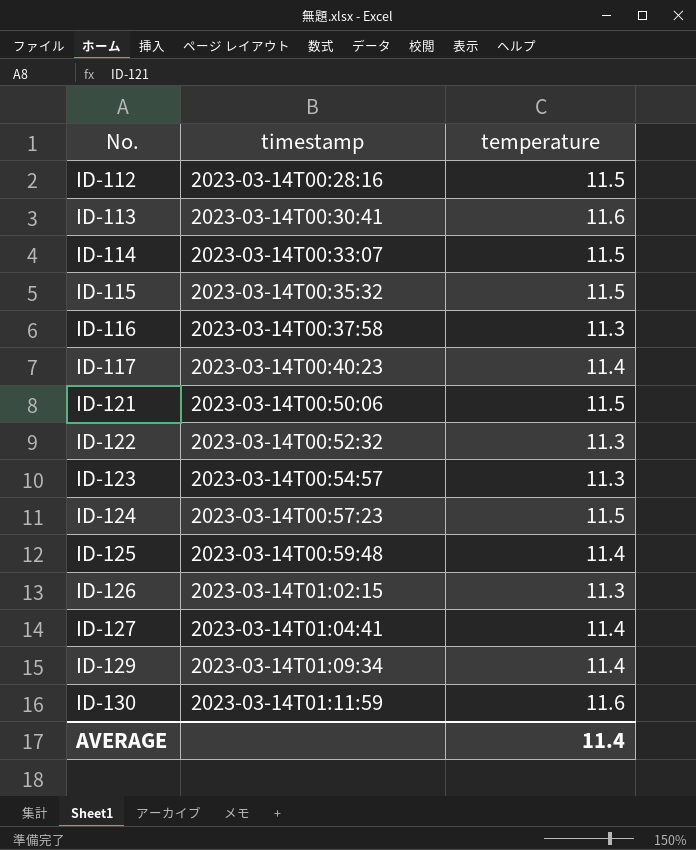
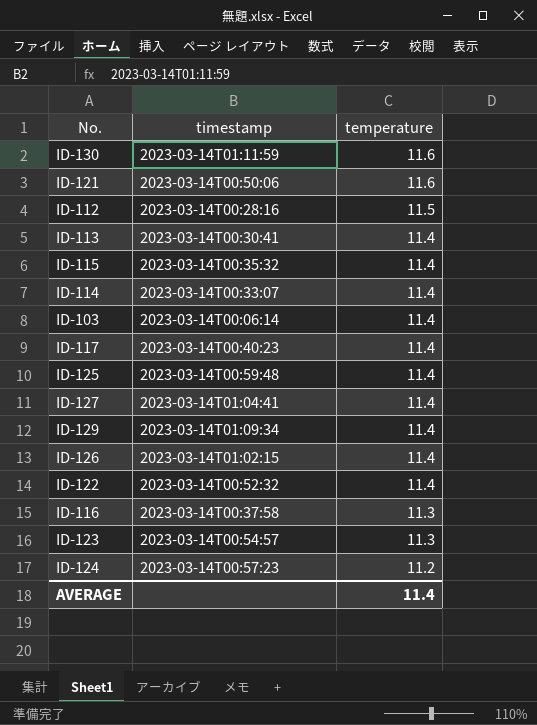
row order: No. ascending -> temperature descending
ID-121 | temperature: 11.5 -> 11.6
ID-113 | temperature: 11.6 -> 11.4
ID-115 | temperature: 11.5 -> 11.4
ID-114 | temperature: 11.5 -> 11.4
row ID-103: none -> 2023-03-14T00:06:14 | 11.4
ID-126 | temperature: 11.3 -> 11.4
ID-122 | temperature: 11.3 -> 11.4
ID-124 | temperature: 11.5 -> 11.2

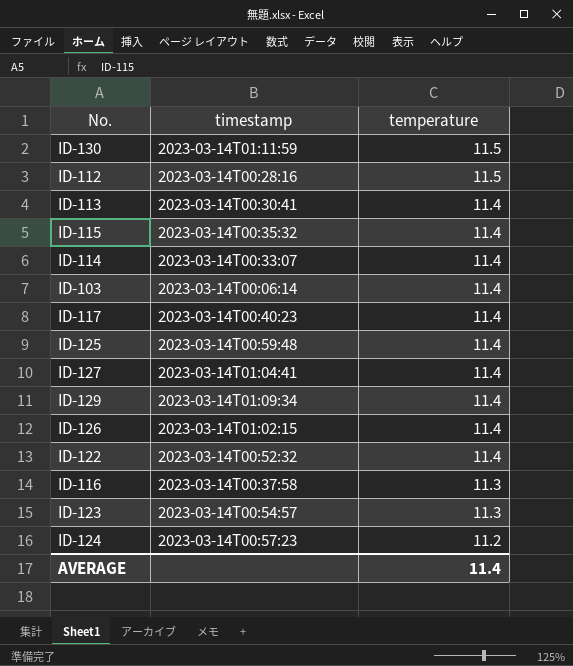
row ID-121: 2023-03-14T00:50:06 | 11.6 -> none
ID-130 | temperature: 11.6 -> 11.5

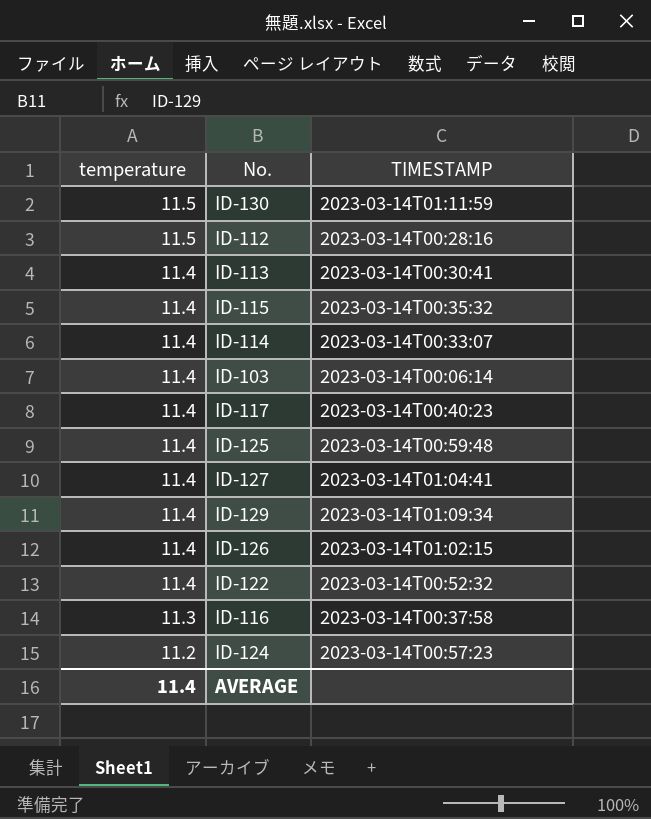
column temperature | position: 3 -> 1
column name: timestamp -> TIMESTAMP
row ID-123: 2023-03-14T00:54:57 | 11.3 -> none

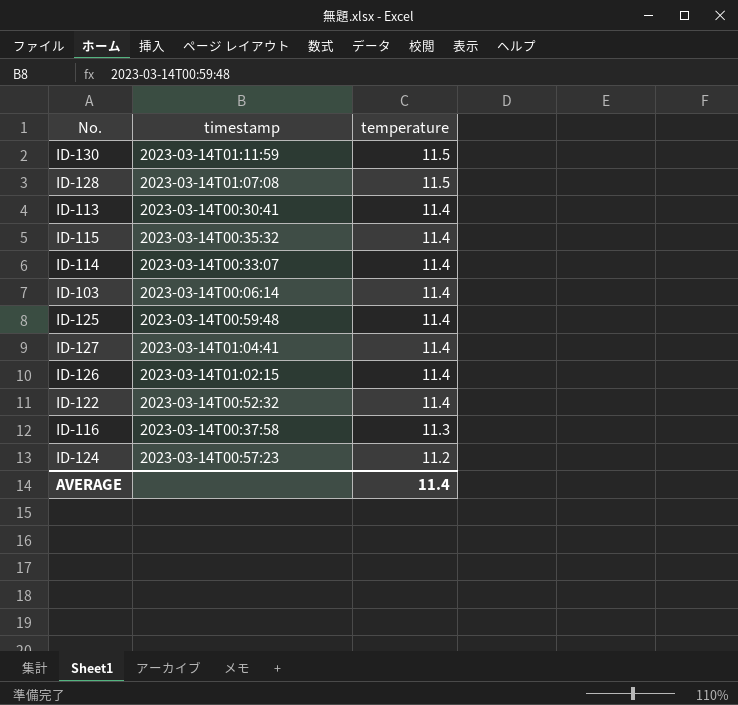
column name: TIMESTAMP -> timestamp
column temperature | position: 1 -> 3
row ID-112: 11.5 | 2023-03-14T00:28:16 -> none
row ID-117: 11.4 | 2023-03-14T00:40:23 -> none
row ID-129: 11.4 | 2023-03-14T01:09:34 -> none
row ID-128: none -> 2023-03-14T01:07:08 | 11.5

